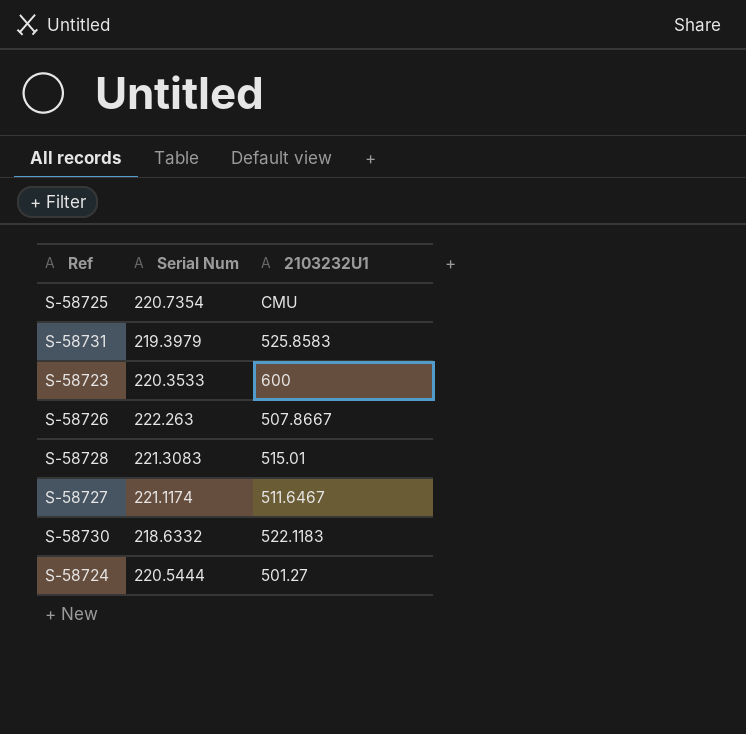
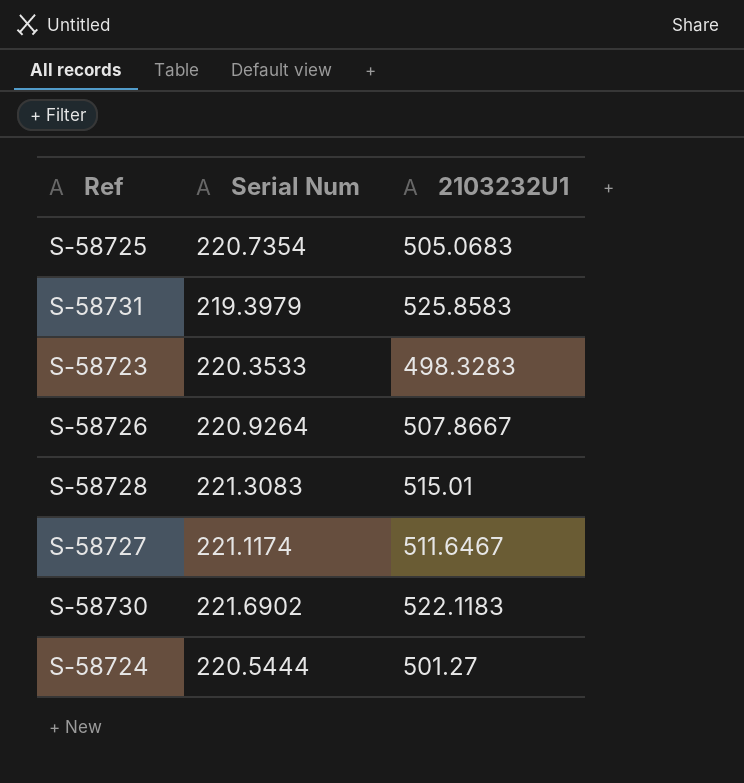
S-58725 | 2103232U1: CMU -> 505.0683
S-58723 | 2103232U1: 600 -> 498.3283
S-58726 | Serial Num: 222.263 -> 220.9264
S-58730 | Serial Num: 218.6332 -> 221.6902

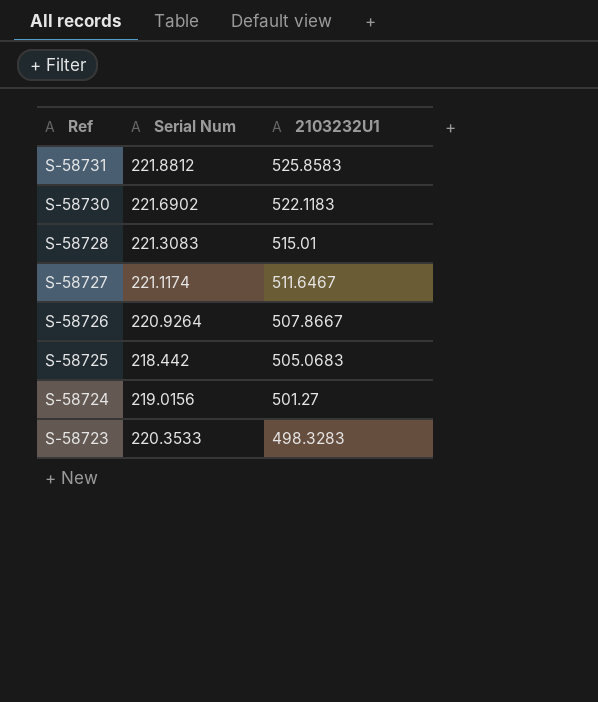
row order: none -> Ref descending
S-58731 | Serial Num: 219.3979 -> 221.8812
S-58725 | Serial Num: 220.7354 -> 218.442
S-58724 | Serial Num: 220.5444 -> 219.0156

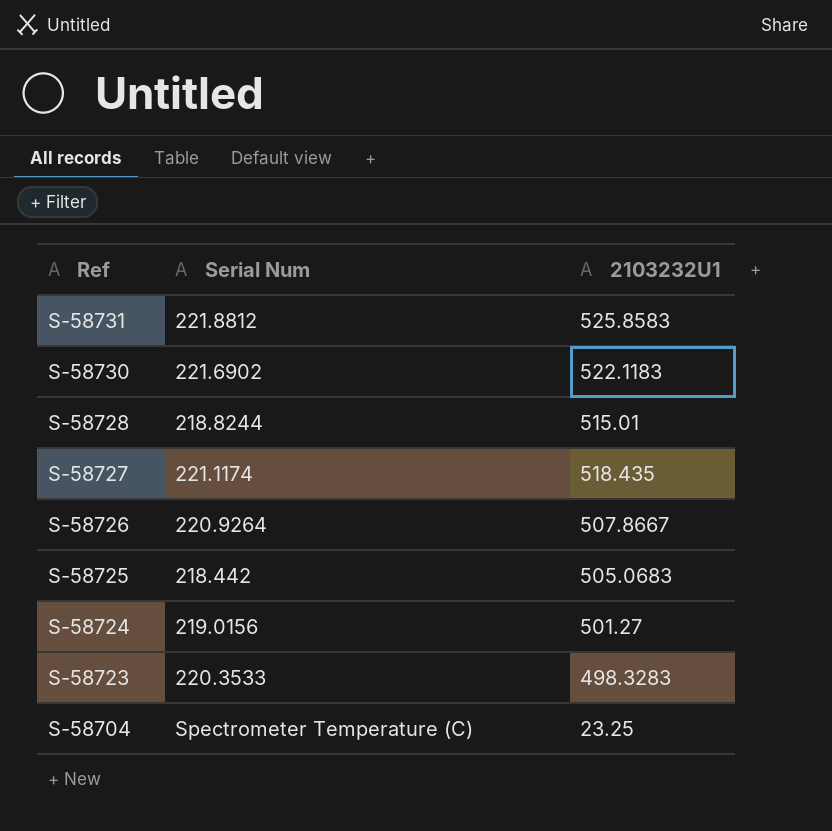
S-58728 | Serial Num: 221.3083 -> 218.8244
S-58727 | 2103232U1: 511.6467 -> 518.435
row S-58704: none -> Spectrometer Temperature (C) | 23.25

